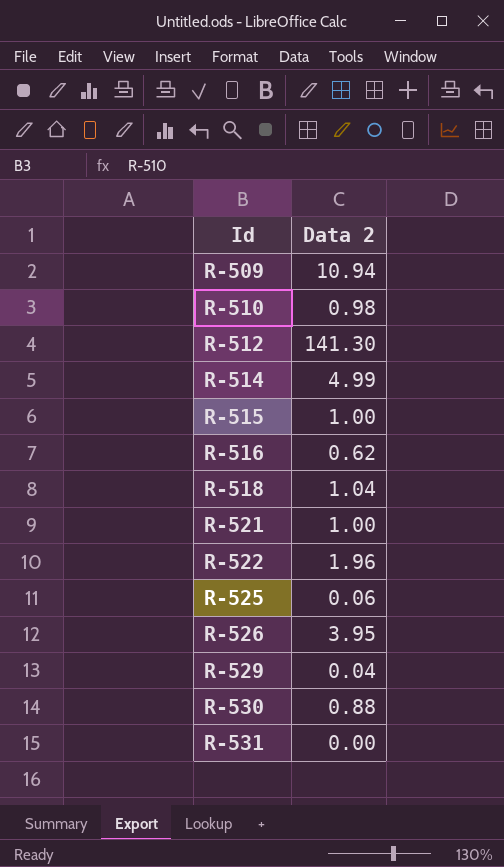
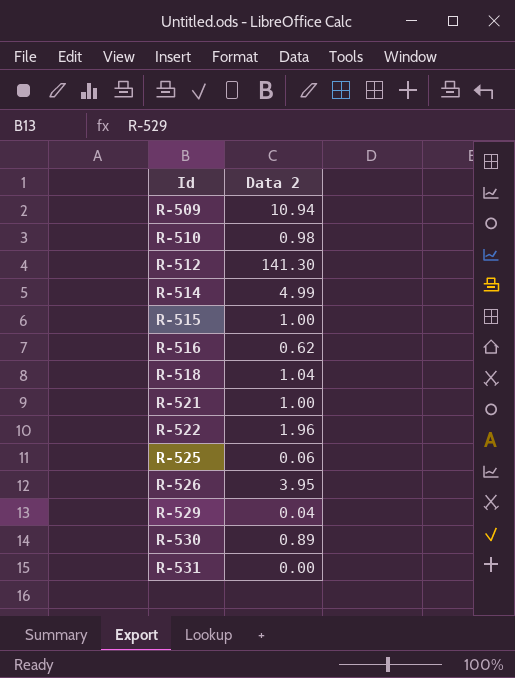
R-530 | Data 2: 0.88 -> 0.89

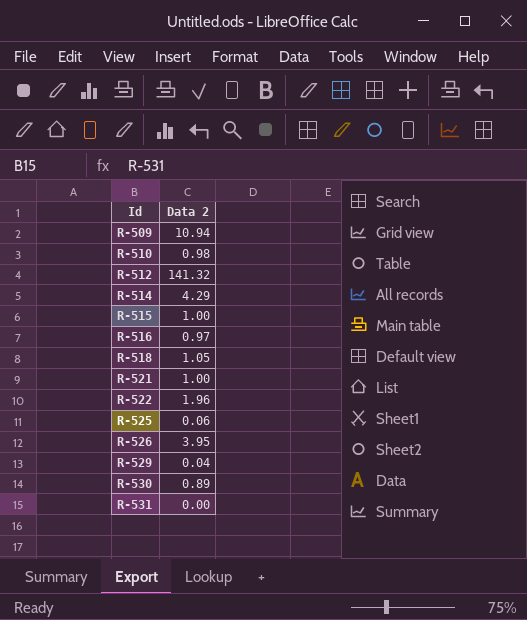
R-512 | Data 2: 141.30 -> 141.32
R-514 | Data 2: 4.99 -> 4.29
R-516 | Data 2: 0.62 -> 0.97
R-518 | Data 2: 1.04 -> 1.05

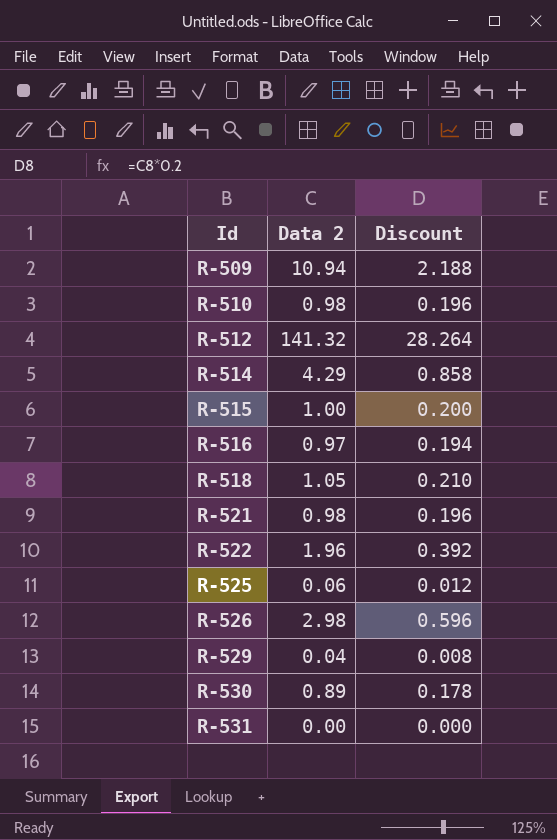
column Discount | formula: none -> [Data 2] * 0.2
R-521 | Data 2: 1.00 -> 0.98
R-526 | Data 2: 3.95 -> 2.98

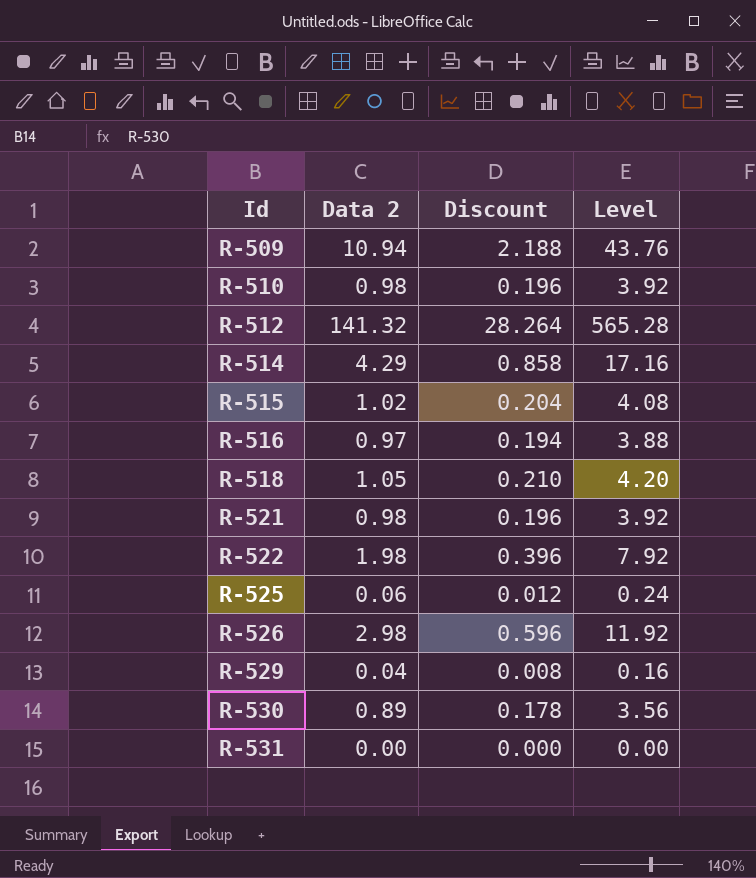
column Level | formula: none -> [Data 2] * 4
R-515 | Data 2: 1.00 -> 1.02
R-515 | Discount: 0.200 -> 0.204
R-522 | Data 2: 1.96 -> 1.98
R-522 | Discount: 0.392 -> 0.396

